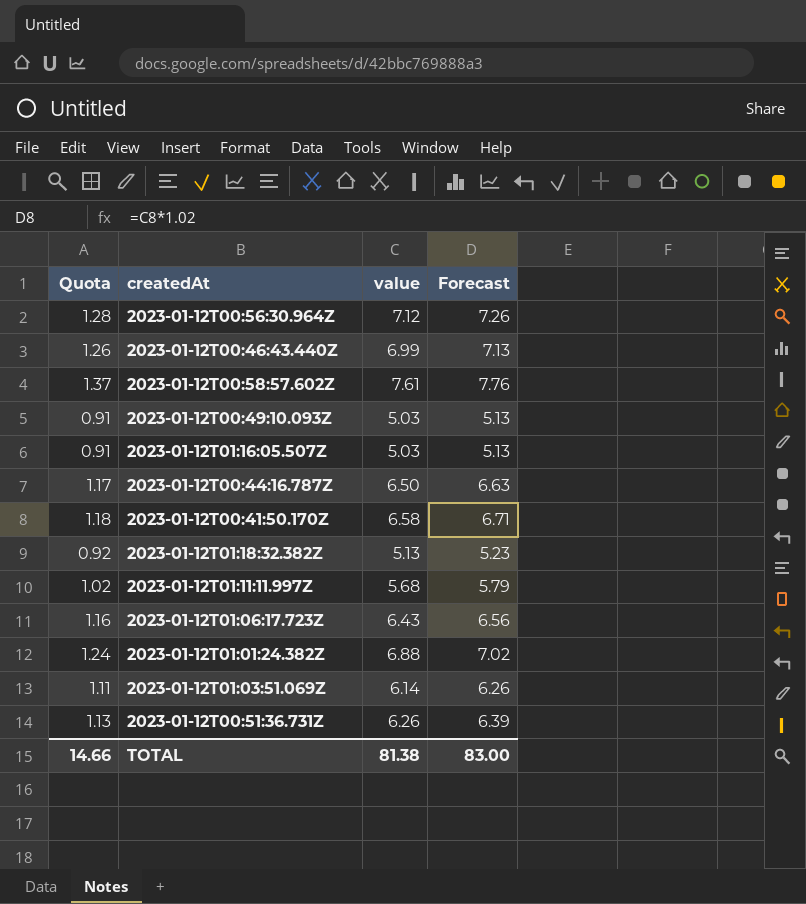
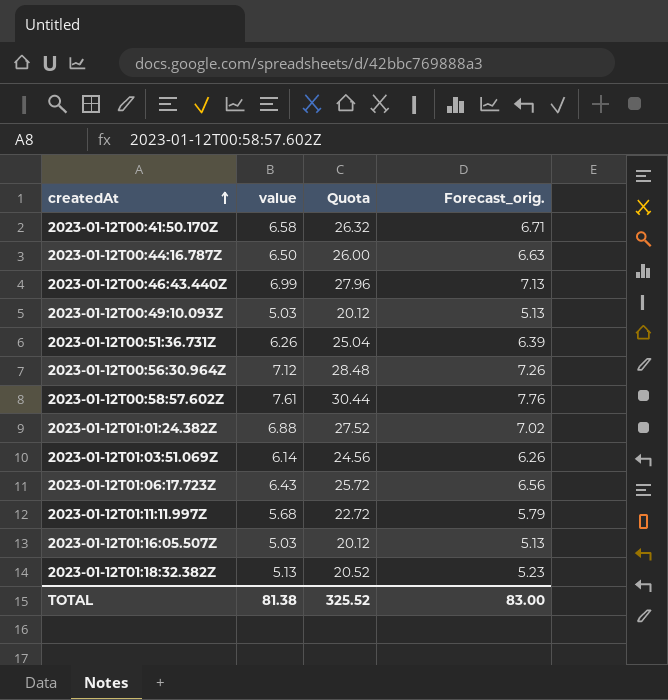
row order: none -> createdAt ascending
column Quota | formula: [value] * 0.18 -> [value] * 4
column Quota | position: 1 -> 3
column name: Forecast -> Forecast_orig.
TOTAL | Quota: 14.66 -> 325.52

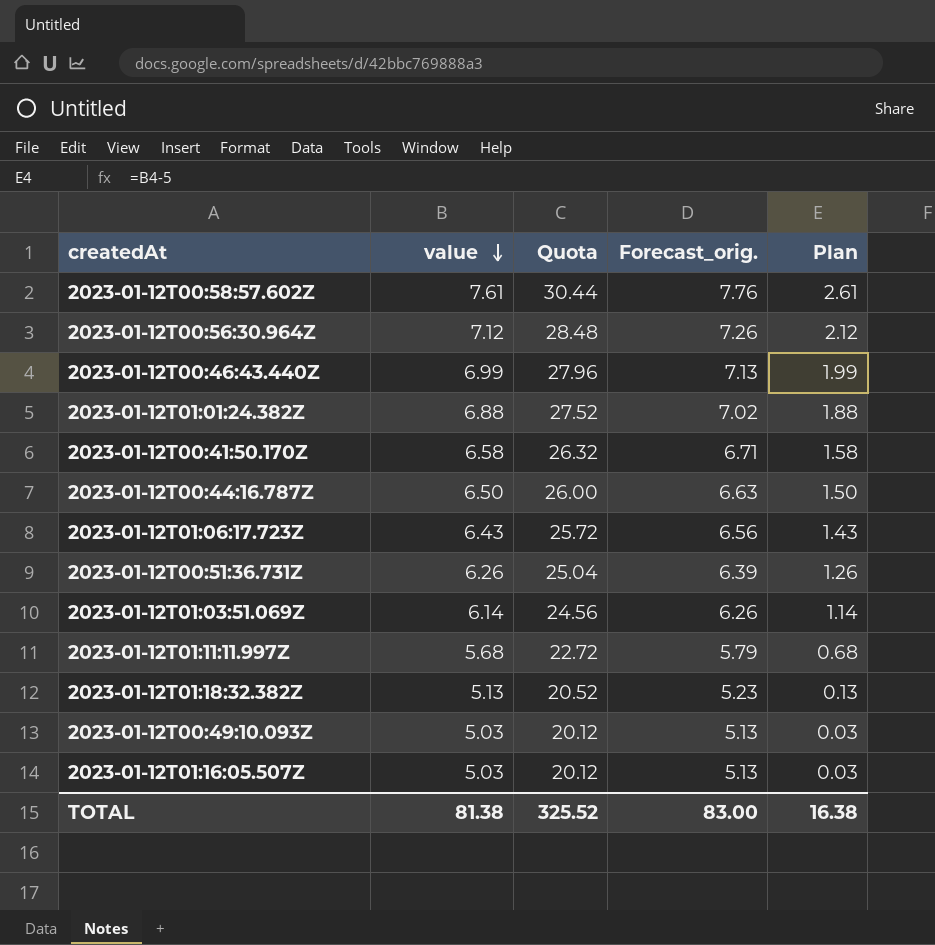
row order: createdAt ascending -> value descending
column Plan | formula: none -> [value] - 5

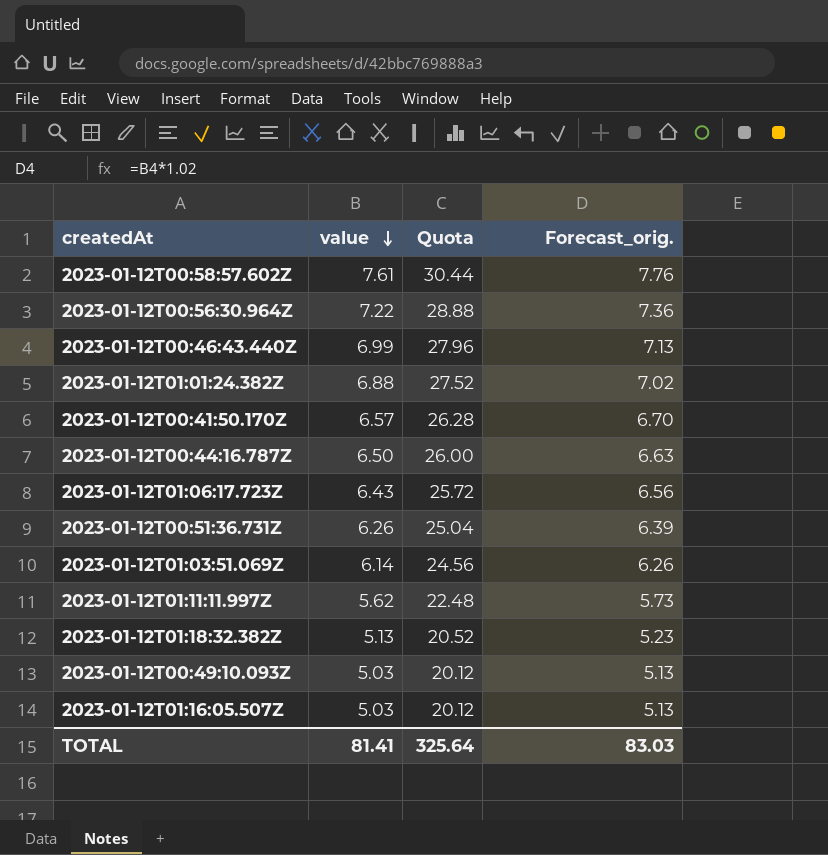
column Plan | formula: [value] - 5 -> none
2023-01-12T00:56:30.964Z | value: 7.12 -> 7.22
2023-01-12T00:56:30.964Z | Quota: 28.48 -> 28.88
2023-01-12T00:56:30.964Z | Forecast_orig.: 7.26 -> 7.36
2023-01-12T00:41:50.170Z | value: 6.58 -> 6.57
2023-01-12T00:41:50.170Z | Quota: 26.32 -> 26.28
2023-01-12T00:41:50.170Z | Forecast_orig.: 6.71 -> 6.70
2023-01-12T01:11:11.997Z | value: 5.68 -> 5.62
2023-01-12T01:11:11.997Z | Quota: 22.72 -> 22.48
2023-01-12T01:11:11.997Z | Forecast_orig.: 5.79 -> 5.73
TOTAL | value: 81.38 -> 81.41
TOTAL | Quota: 325.52 -> 325.64
TOTAL | Forecast_orig.: 83.00 -> 83.03

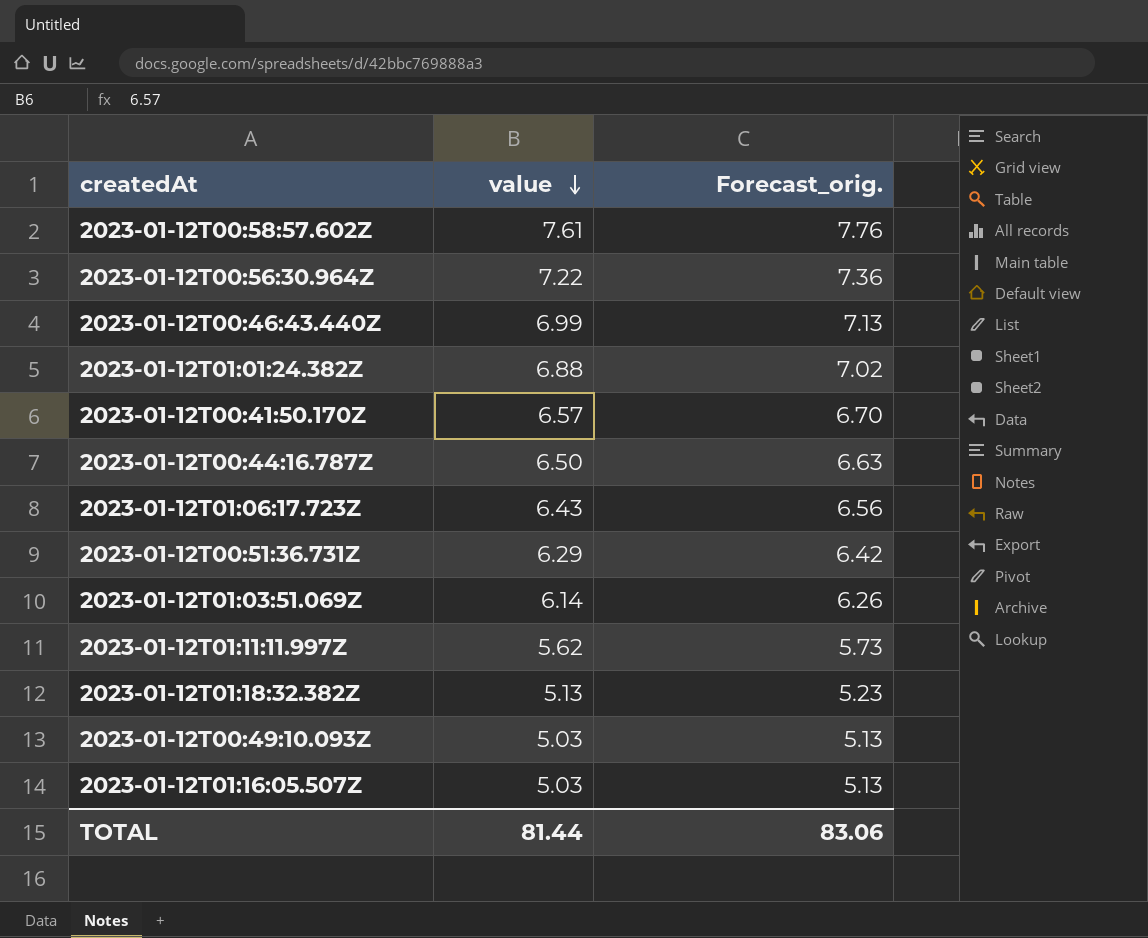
column Quota | formula: [value] * 4 -> none
2023-01-12T00:51:36.731Z | value: 6.26 -> 6.29
2023-01-12T00:51:36.731Z | Forecast_orig.: 6.39 -> 6.42
TOTAL | value: 81.41 -> 81.44
TOTAL | Forecast_orig.: 83.03 -> 83.06

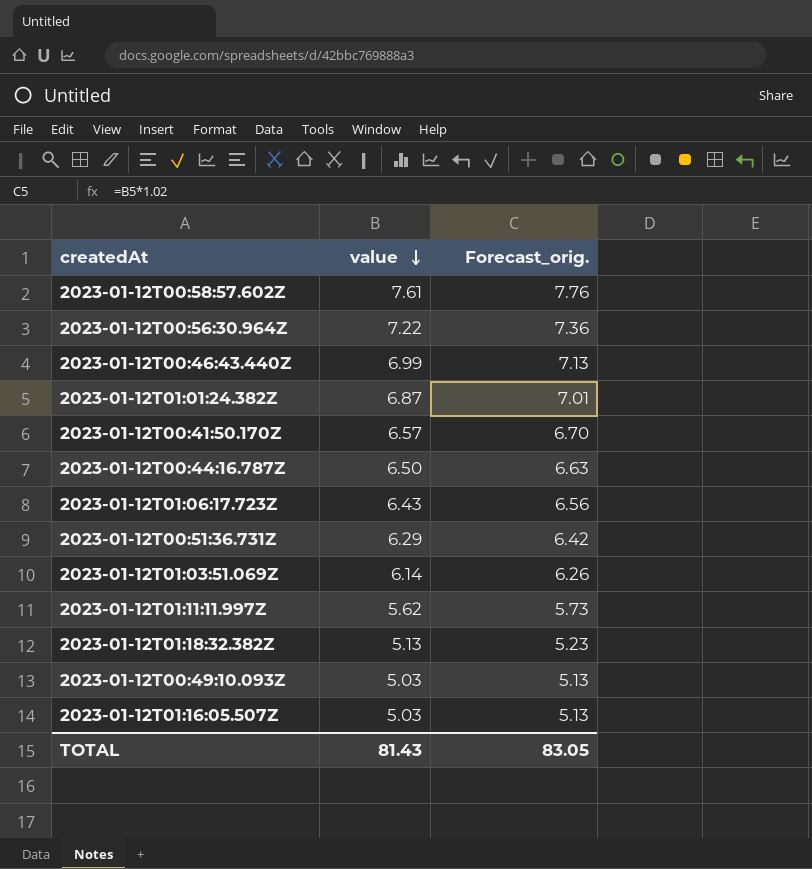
2023-01-12T01:01:24.382Z | value: 6.88 -> 6.87
2023-01-12T01:01:24.382Z | Forecast_orig.: 7.02 -> 7.01
TOTAL | value: 81.44 -> 81.43
TOTAL | Forecast_orig.: 83.06 -> 83.05

